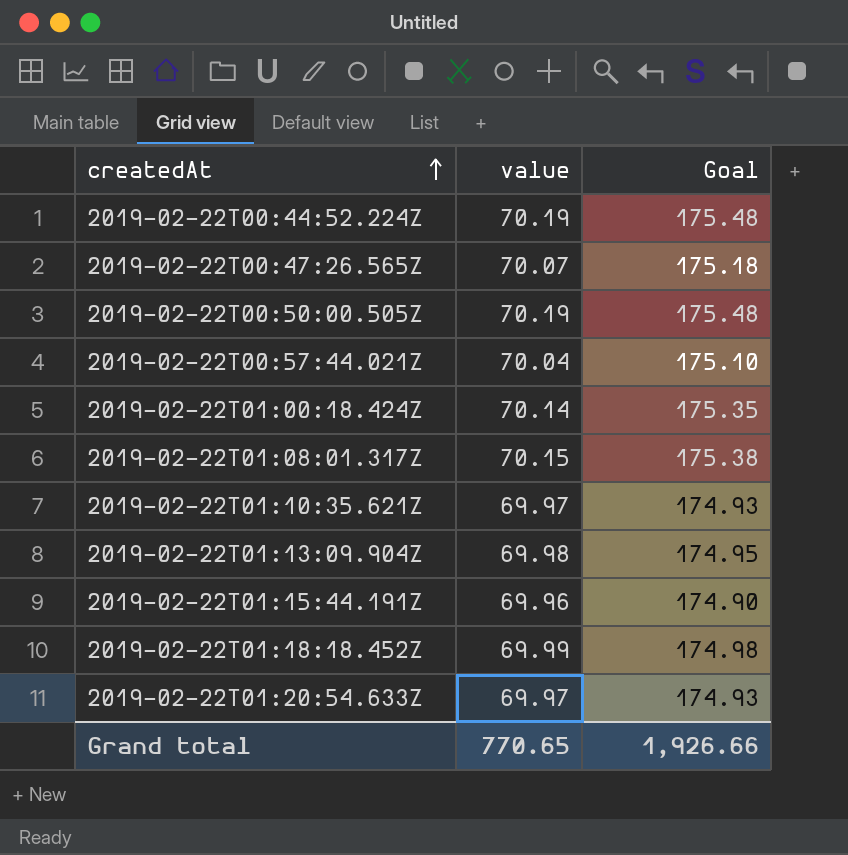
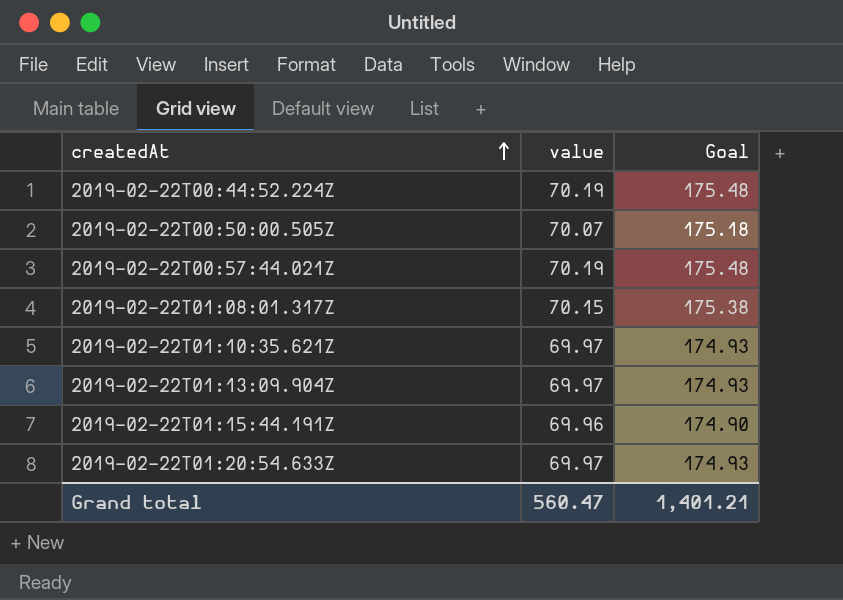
row 2019-02-22T00:47:26.565Z: 70.07 | 175.18 -> none
row 2019-02-22T01:00:18.424Z: 70.14 | 175.35 -> none
row 2019-02-22T01:18:18.452Z: 69.99 | 174.98 -> none
2019-02-22T00:50:00.505Z | value: 70.19 -> 70.07
2019-02-22T00:50:00.505Z | Goal: 175.48 -> 175.18
2019-02-22T00:57:44.021Z | value: 70.04 -> 70.19
2019-02-22T00:57:44.021Z | Goal: 175.10 -> 175.48
2019-02-22T01:13:09.904Z | value: 69.98 -> 69.97
2019-02-22T01:13:09.904Z | Goal: 174.95 -> 174.93
Grand total | value: 770.65 -> 560.47
Grand total | Goal: 1,926.66 -> 1,401.21

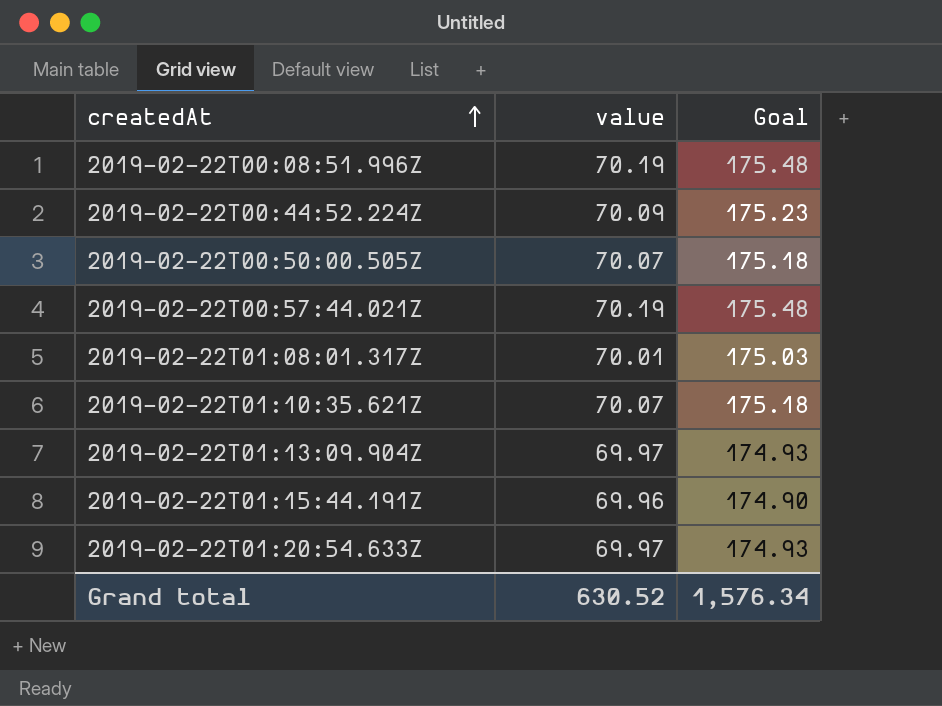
row 2019-02-22T00:08:51.996Z: none -> 70.19 | 175.48
2019-02-22T00:44:52.224Z | value: 70.19 -> 70.09
2019-02-22T00:44:52.224Z | Goal: 175.48 -> 175.23
2019-02-22T01:08:01.317Z | value: 70.15 -> 70.01
2019-02-22T01:08:01.317Z | Goal: 175.38 -> 175.03
2019-02-22T01:10:35.621Z | value: 69.97 -> 70.07
2019-02-22T01:10:35.621Z | Goal: 174.93 -> 175.18
Grand total | value: 560.47 -> 630.52
Grand total | Goal: 1,401.21 -> 1,576.34

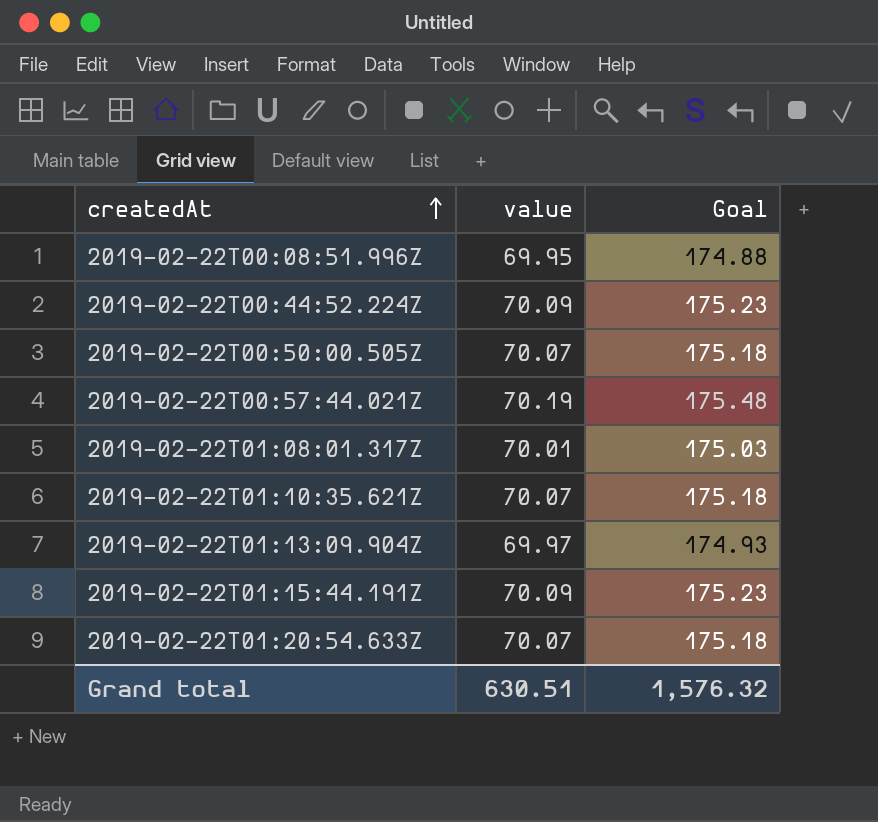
2019-02-22T00:08:51.996Z | value: 70.19 -> 69.95
2019-02-22T00:08:51.996Z | Goal: 175.48 -> 174.88
2019-02-22T01:15:44.191Z | value: 69.96 -> 70.09
2019-02-22T01:15:44.191Z | Goal: 174.90 -> 175.23
2019-02-22T01:20:54.633Z | value: 69.97 -> 70.07
2019-02-22T01:20:54.633Z | Goal: 174.93 -> 175.18
Grand total | value: 630.52 -> 630.51
Grand total | Goal: 1,576.34 -> 1,576.32

